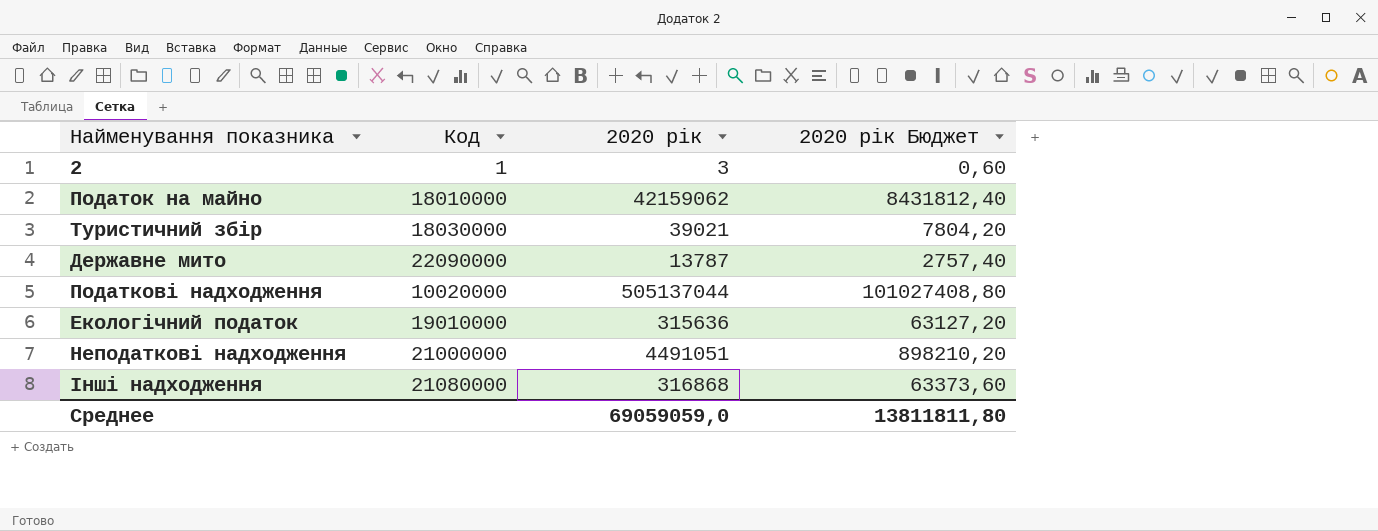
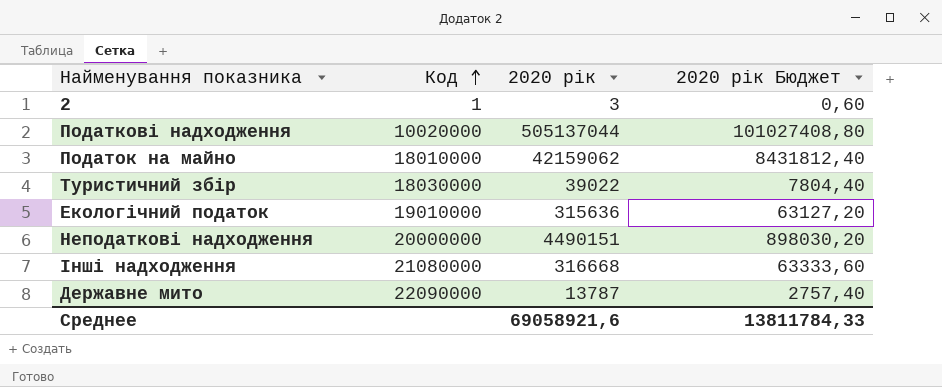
row order: none -> Код ascending
Туристичний збір | 2020 рік: 39021 -> 39022
Туристичний збір | 2020 рік Бюджет: 7804,20 -> 7804,40
Неподаткові надходження | Код: 21000000 -> 20000000
Неподаткові надходження | 2020 рік: 4491051 -> 4490151
Неподаткові надходження | 2020 рік Бюджет: 898210,20 -> 898030,20
Інші надходження | 2020 рік: 316868 -> 316668
Інші надходження | 2020 рік Бюджет: 63373,60 -> 63333,60
Среднее | 2020 рік: 69059059,0 -> 69058921,6
Среднее | 2020 рік Бюджет: 13811811,80 -> 13811784,33

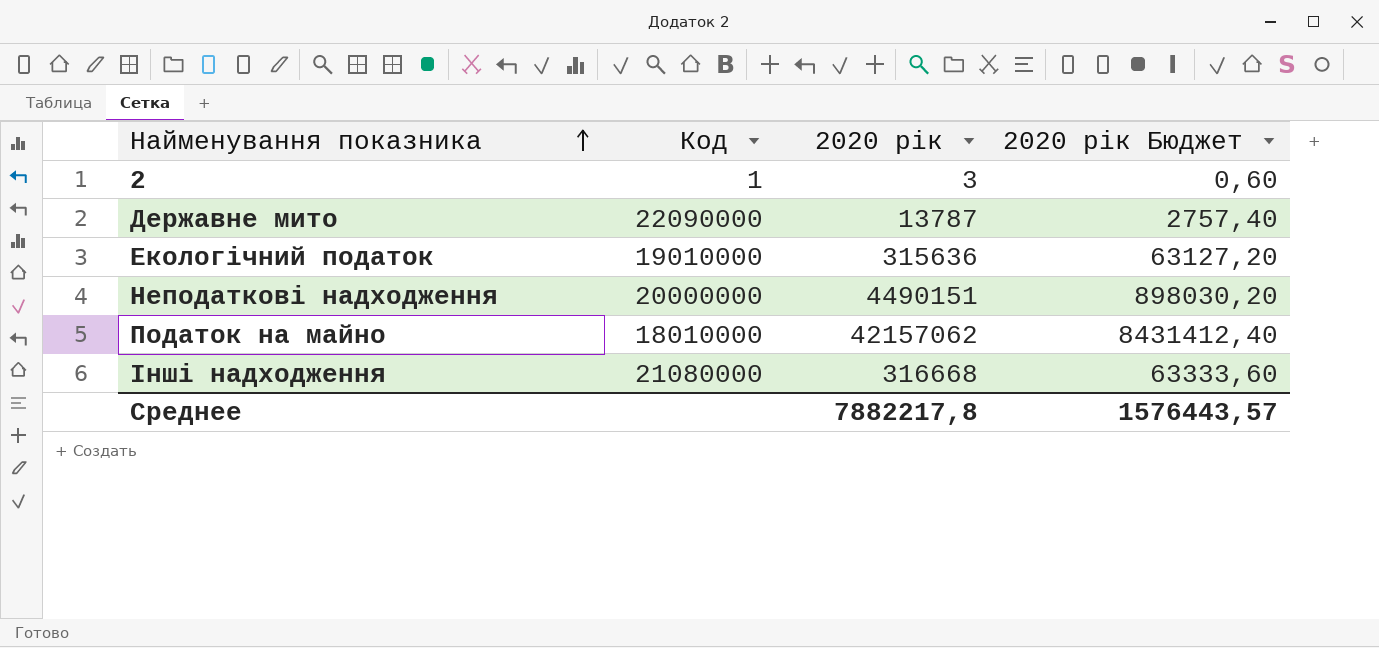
row order: Код ascending -> Найменування показника ascending
row Податкові надходження: 10020000 | 505137044 | 101027408,80 -> none
row Туристичний збір: 18030000 | 39022 | 7804,40 -> none
Податок на майно | 2020 рік: 42159062 -> 42157062
Податок на майно | 2020 рік Бюджет: 8431812,40 -> 8431412,40
Среднее | 2020 рік: 69058921,6 -> 7882217,8
Среднее | 2020 рік Бюджет: 13811784,33 -> 1576443,57

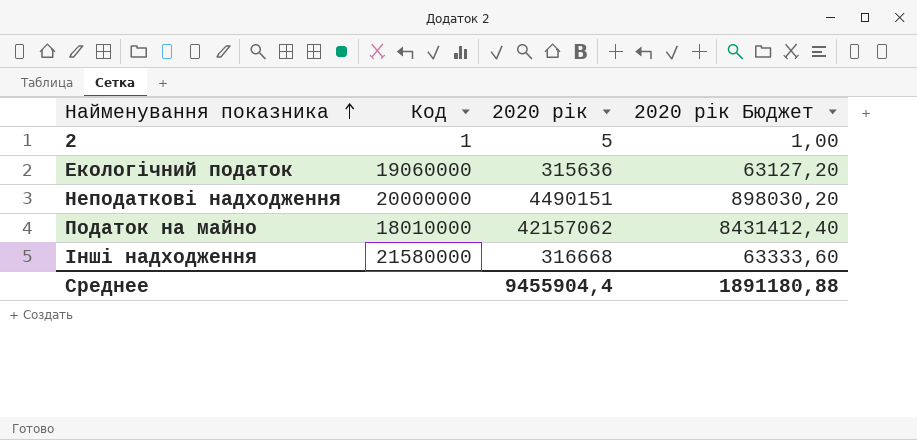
row Державне мито: 22090000 | 13787 | 2757,40 -> none
2 | 2020 рік: 3 -> 5
2 | 2020 рік Бюджет: 0,60 -> 1,00
Екологічний податок | Код: 19010000 -> 19060000
Інші надходження | Код: 21080000 -> 21580000
Среднее | 2020 рік: 7882217,8 -> 9455904,4
Среднее | 2020 рік Бюджет: 1576443,57 -> 1891180,88

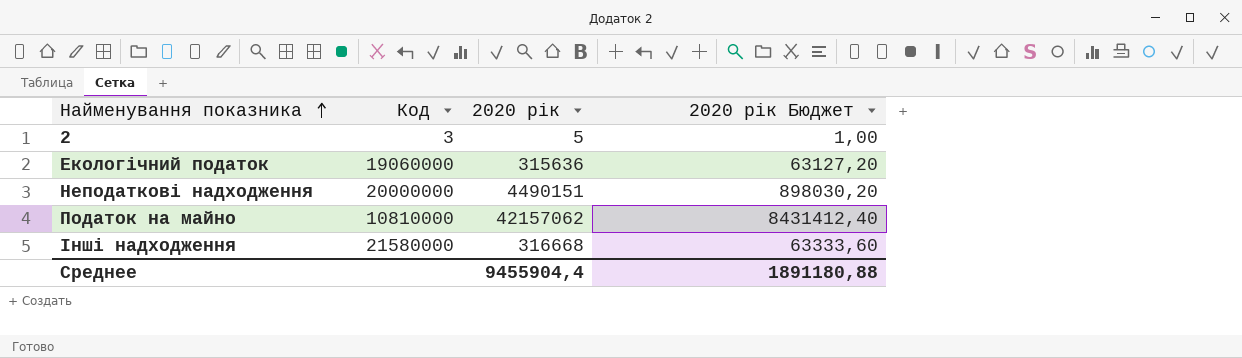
2 | Код: 1 -> 3
Податок на майно | Код: 18010000 -> 10810000

